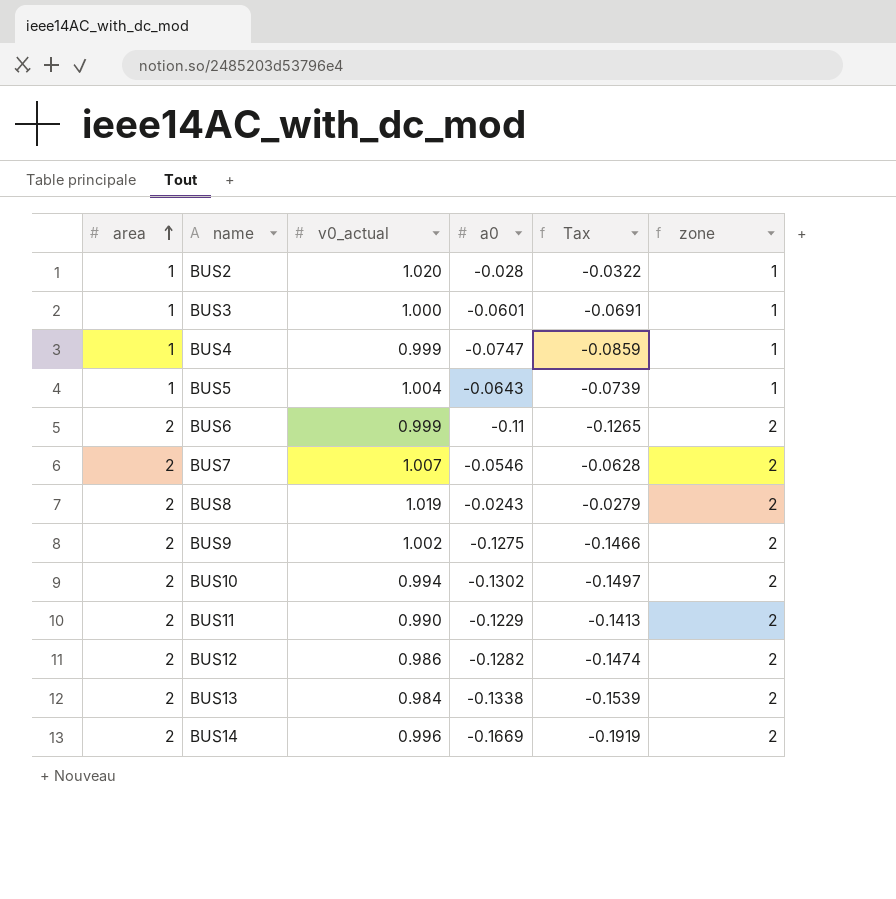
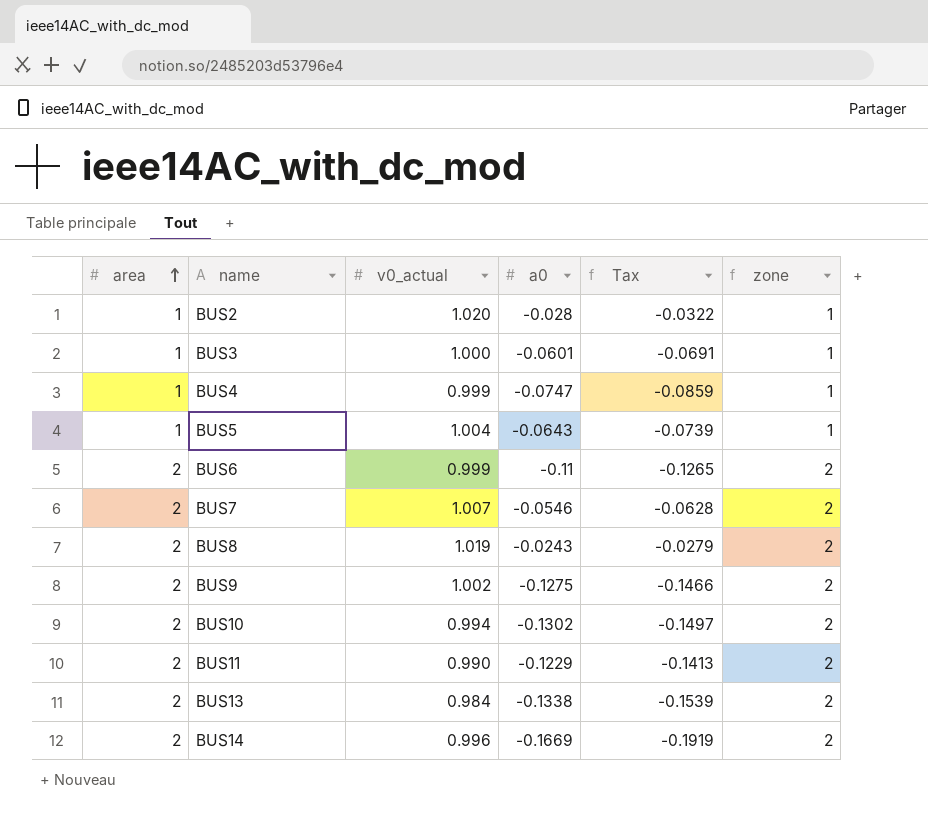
row BUS12: 2 | 0.986 | -0.1282 | -0.1474 | 2 -> none

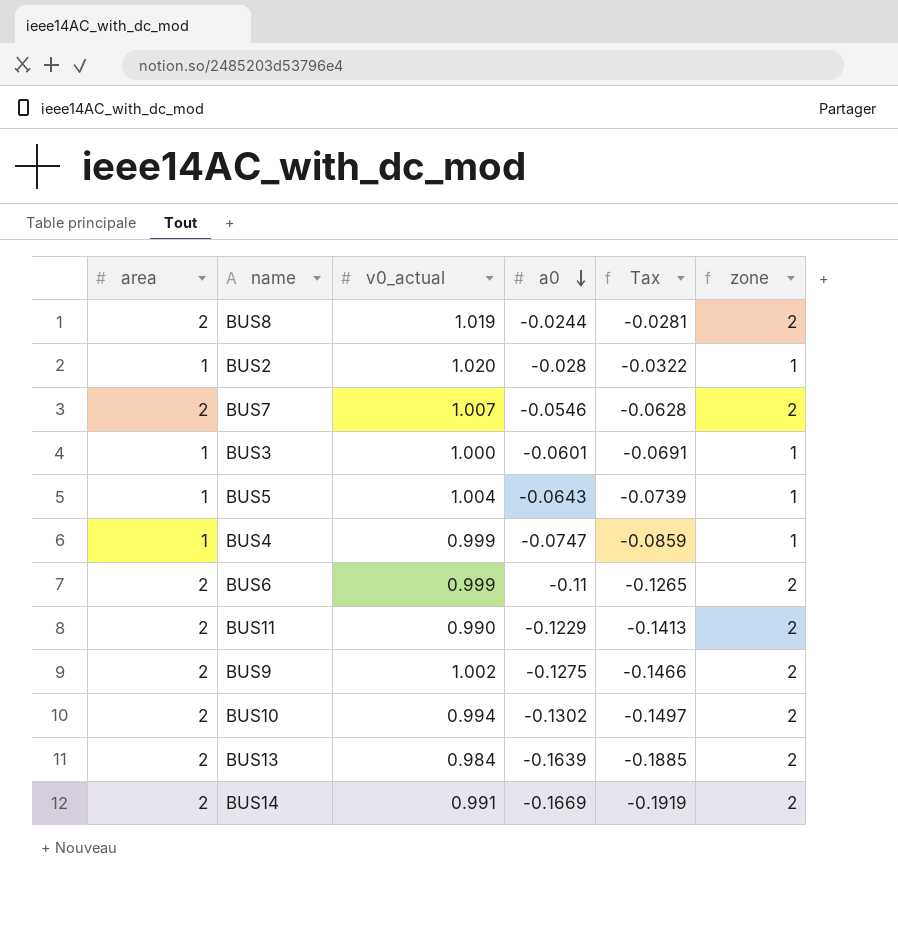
row order: area ascending -> a0 descending
BUS8 | a0: -0.0243 -> -0.0244
BUS8 | Tax: -0.0279 -> -0.0281
BUS13 | a0: -0.1338 -> -0.1639
BUS13 | Tax: -0.1539 -> -0.1885
BUS14 | v0_actual: 0.996 -> 0.991

